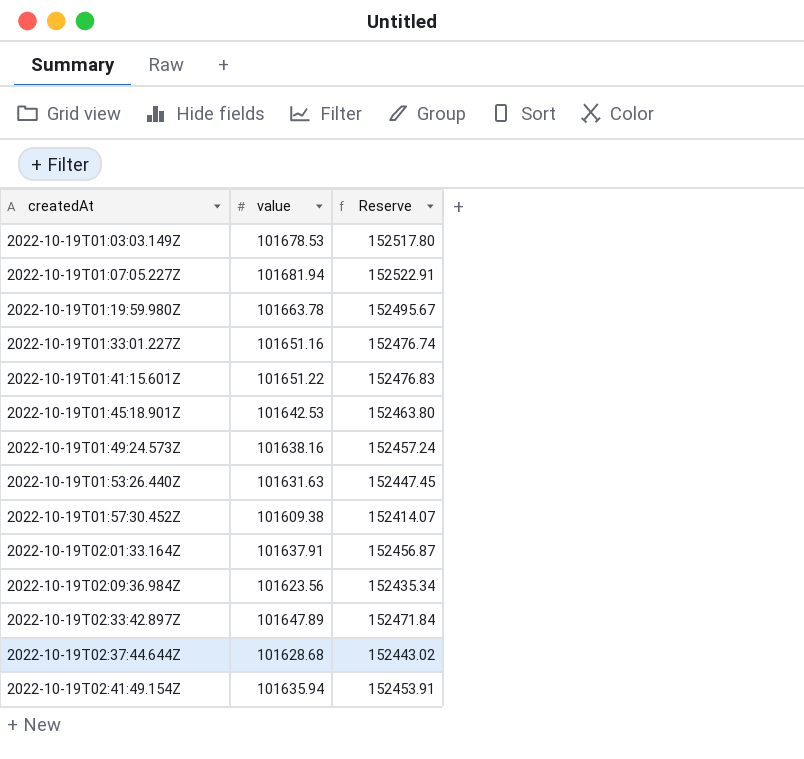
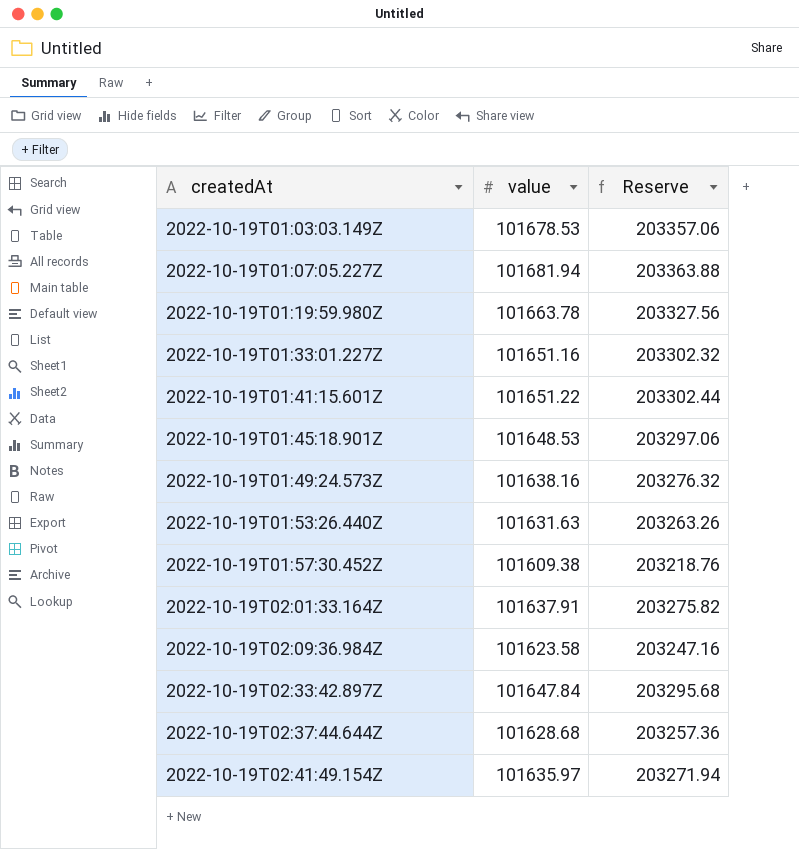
column Reserve | formula: [value] * 1.5 -> [value] * 2
2022-10-19T01:45:18.901Z | value: 101642.53 -> 101648.53
2022-10-19T02:09:36.984Z | value: 101623.56 -> 101623.58
2022-10-19T02:33:42.897Z | value: 101647.89 -> 101647.84
2022-10-19T02:41:49.154Z | value: 101635.94 -> 101635.97

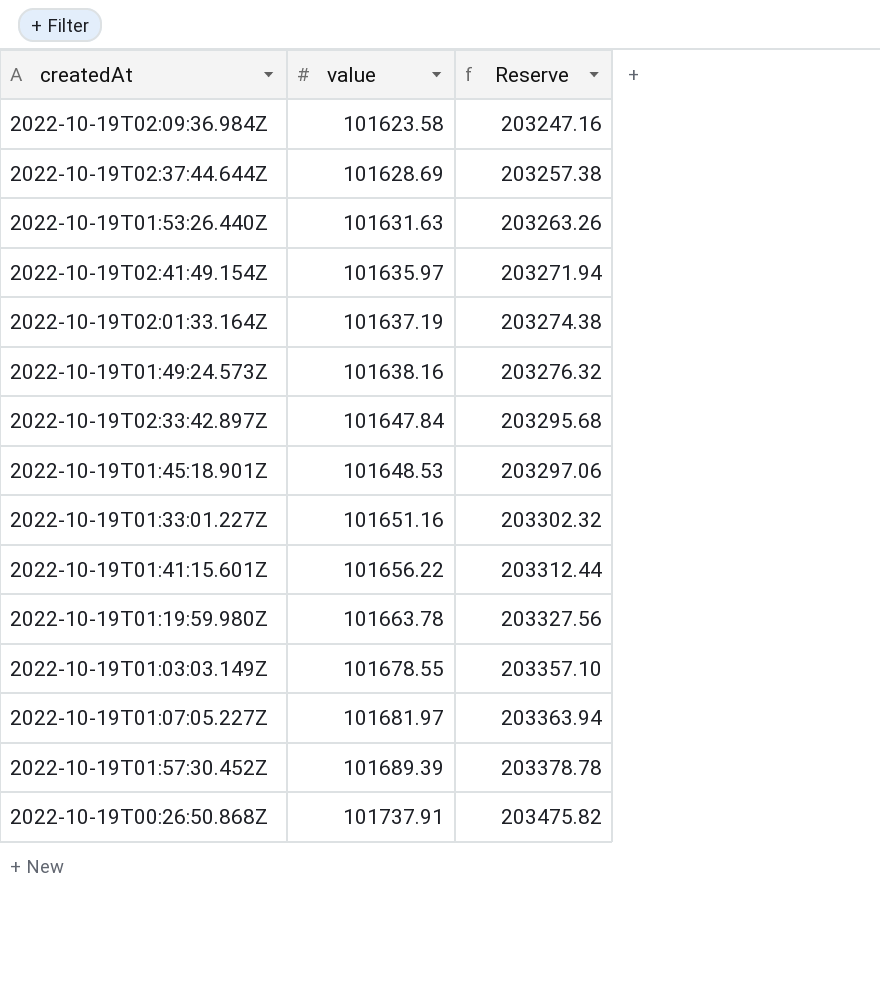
row order: createdAt ascending -> value ascending
2022-10-19T02:37:44.644Z | value: 101628.68 -> 101628.69
2022-10-19T02:37:44.644Z | Reserve: 203257.36 -> 203257.38
2022-10-19T02:01:33.164Z | value: 101637.91 -> 101637.19
2022-10-19T02:01:33.164Z | Reserve: 203275.82 -> 203274.38
2022-10-19T01:41:15.601Z | value: 101651.22 -> 101656.22
2022-10-19T01:41:15.601Z | Reserve: 203302.44 -> 203312.44
2022-10-19T01:03:03.149Z | value: 101678.53 -> 101678.55
2022-10-19T01:03:03.149Z | Reserve: 203357.06 -> 203357.10
2022-10-19T01:07:05.227Z | value: 101681.94 -> 101681.97
2022-10-19T01:07:05.227Z | Reserve: 203363.88 -> 203363.94
2022-10-19T01:57:30.452Z | value: 101609.38 -> 101689.39
2022-10-19T01:57:30.452Z | Reserve: 203218.76 -> 203378.78
row 2022-10-19T00:26:50.868Z: none -> 101737.91 | 203475.82

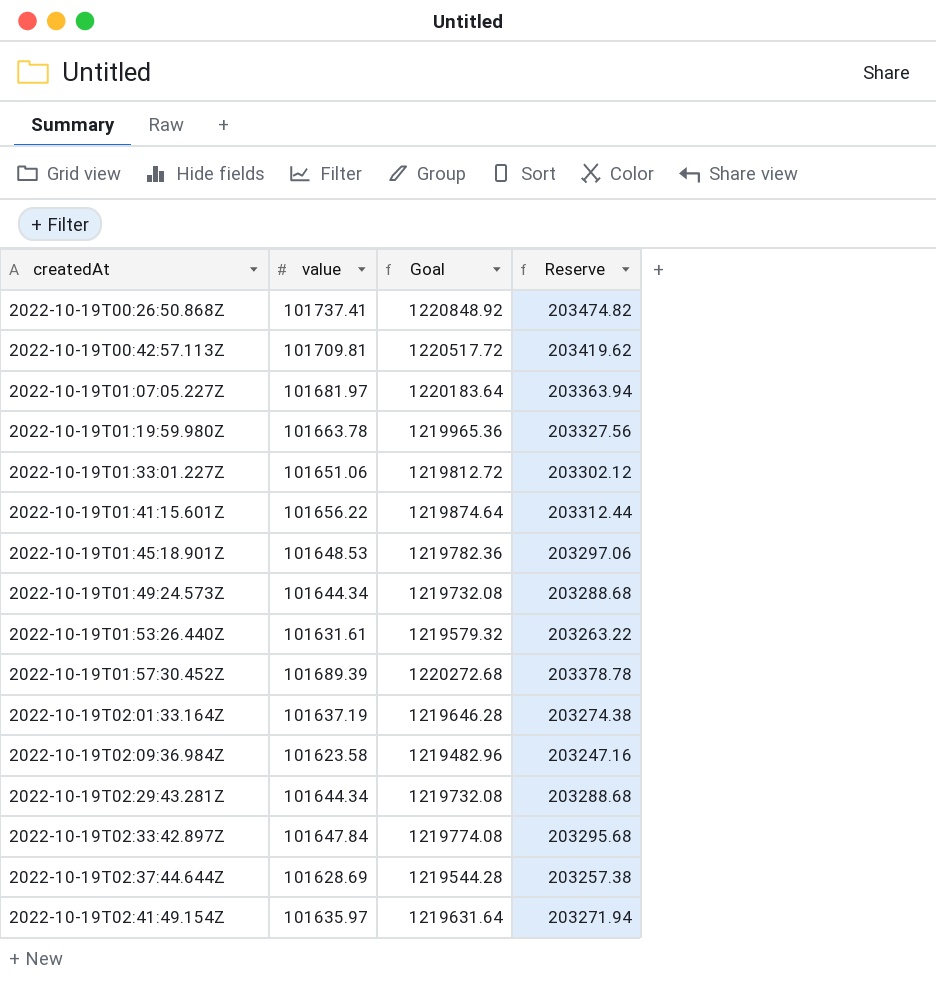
row order: value ascending -> createdAt ascending
column Goal | formula: none -> [value] * 12
row 2022-10-19T01:03:03.149Z: 101678.55 | 203357.10 -> none
2022-10-19T00:26:50.868Z | value: 101737.91 -> 101737.41
2022-10-19T00:26:50.868Z | Reserve: 203475.82 -> 203474.82
row 2022-10-19T00:42:57.113Z: none -> 101709.81 | 1220517.72 | 203419.62
2022-10-19T01:33:01.227Z | value: 101651.16 -> 101651.06
2022-10-19T01:33:01.227Z | Reserve: 203302.32 -> 203302.12
2022-10-19T01:49:24.573Z | value: 101638.16 -> 101644.34
2022-10-19T01:49:24.573Z | Reserve: 203276.32 -> 203288.68
2022-10-19T01:53:26.440Z | value: 101631.63 -> 101631.61
2022-10-19T01:53:26.440Z | Reserve: 203263.26 -> 203263.22
row 2022-10-19T02:29:43.281Z: none -> 101644.34 | 1219732.08 | 203288.68

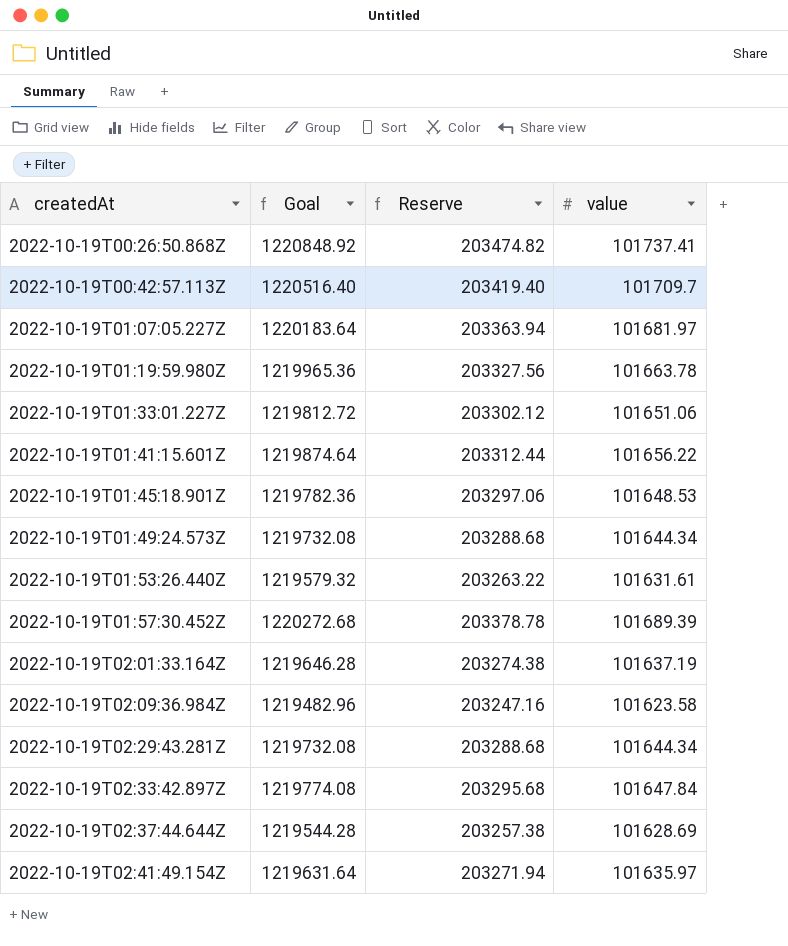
column value | position: 2 -> 4
2022-10-19T00:42:57.113Z | Goal: 1220517.72 -> 1220516.40
2022-10-19T00:42:57.113Z | Reserve: 203419.62 -> 203419.40
2022-10-19T00:42:57.113Z | value: 101709.81 -> 101709.7

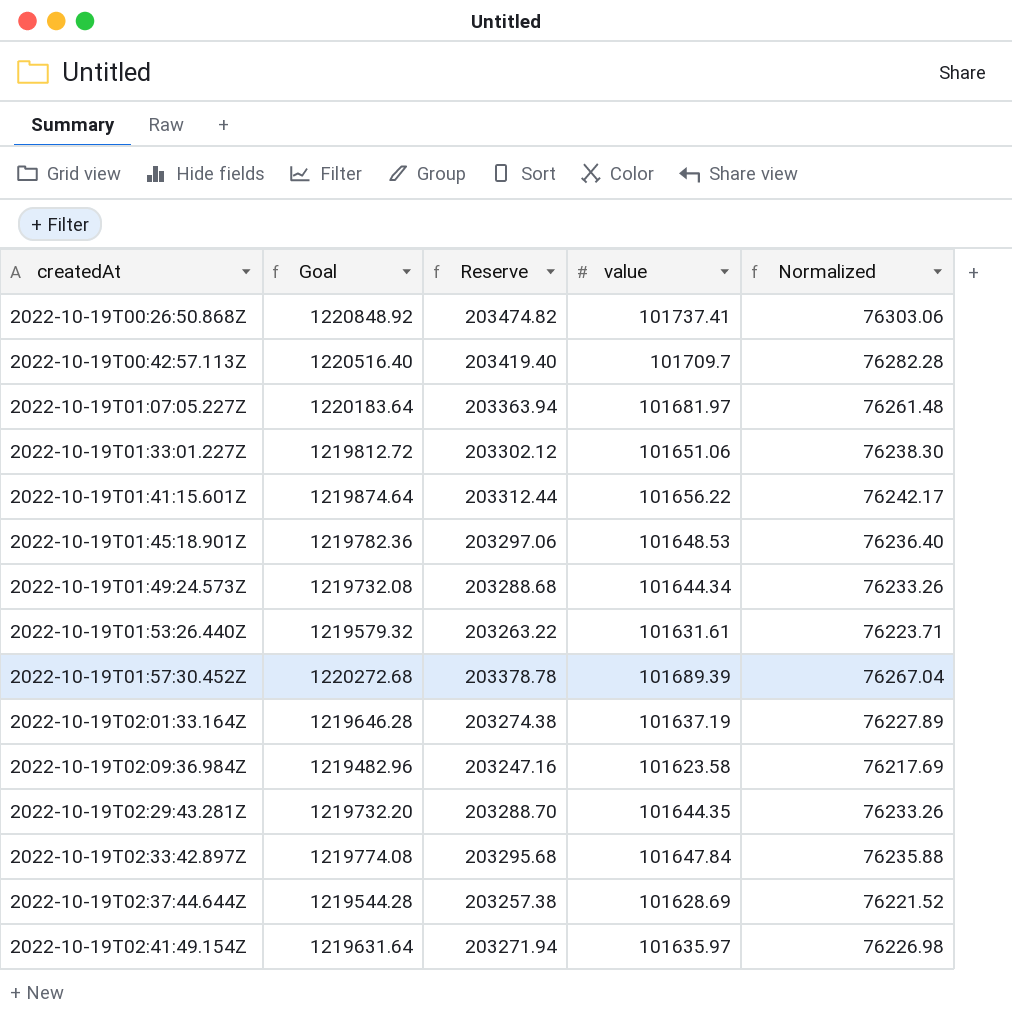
column Normalized | formula: none -> [value] * 0.75
row 2022-10-19T01:19:59.980Z: 1219965.36 | 203327.56 | 101663.78 -> none
2022-10-19T02:29:43.281Z | Goal: 1219732.08 -> 1219732.20
2022-10-19T02:29:43.281Z | Reserve: 203288.68 -> 203288.70
2022-10-19T02:29:43.281Z | value: 101644.34 -> 101644.35

